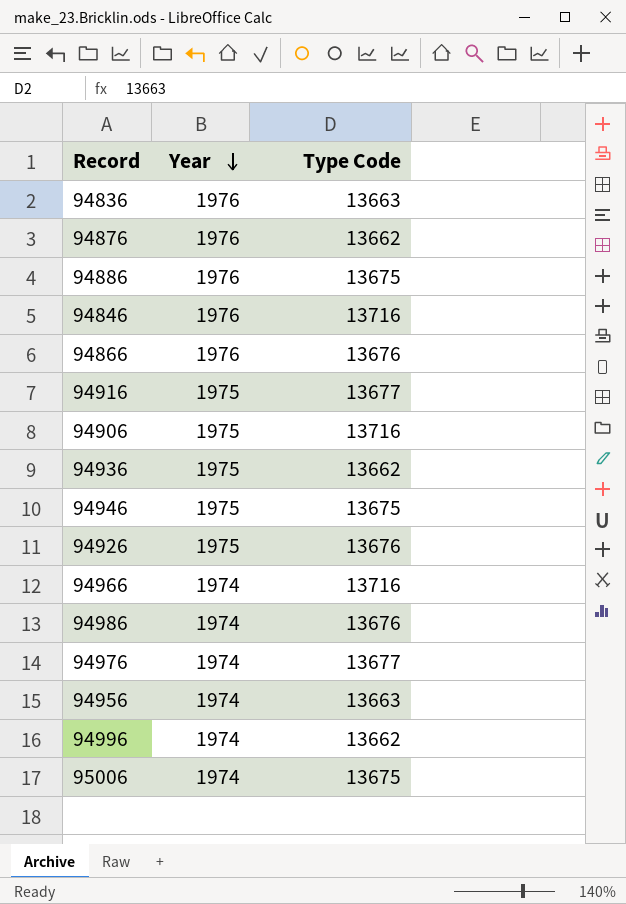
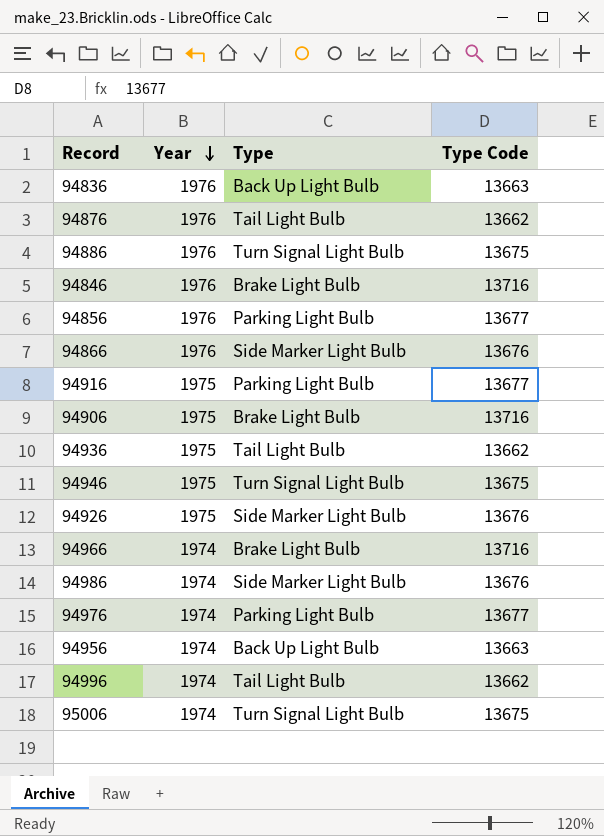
column Type | position: none -> 3
row 94856: none -> 1976 | Parking Light Bulb | 13677

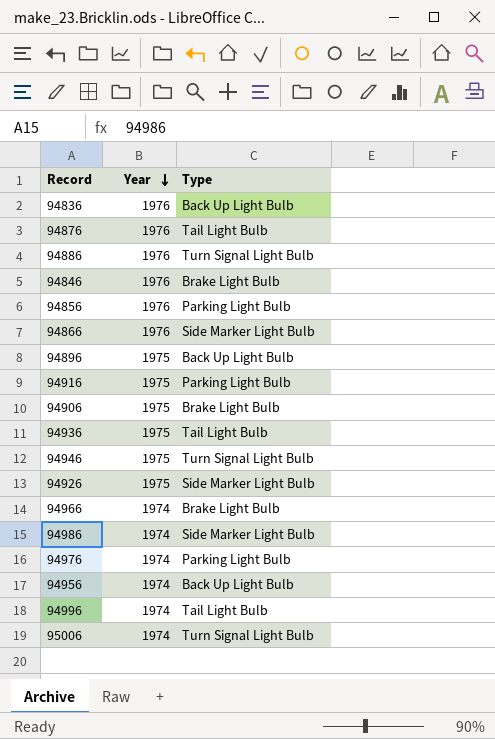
column Type Code | position: 4 -> none
row 94896: none -> 1975 | Back Up Light Bulb

